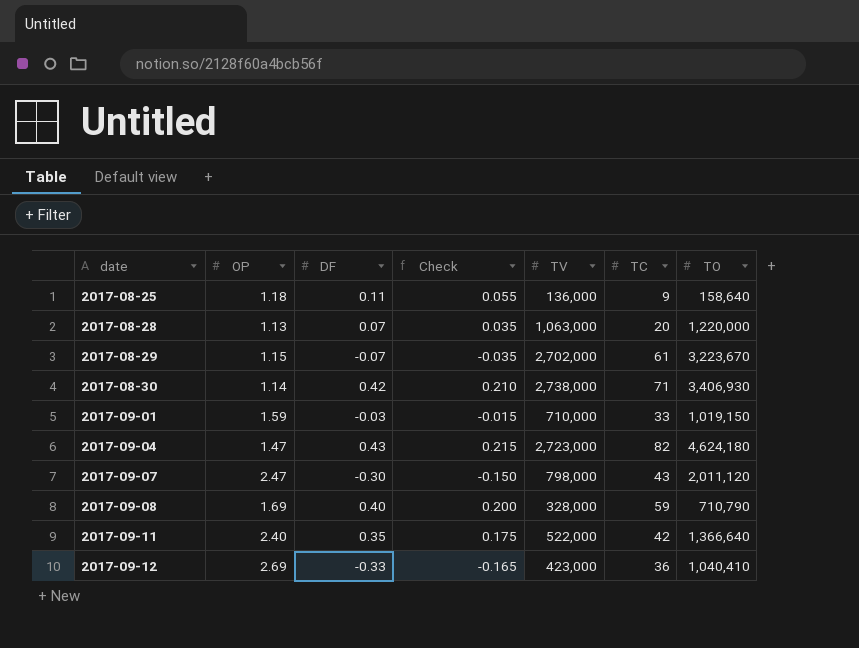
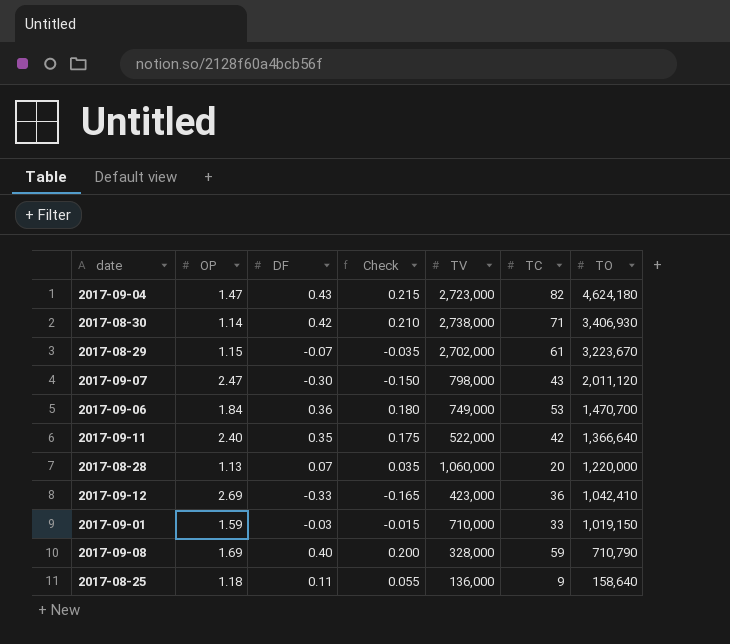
row order: date ascending -> TO descending
row 2017-09-06: none -> 1.84 | 0.36 | 0.180 | 749,000 | 53 | 1,470,700
2017-08-28 | TV: 1,063,000 -> 1,060,000
2017-09-12 | TO: 1,040,410 -> 1,042,410

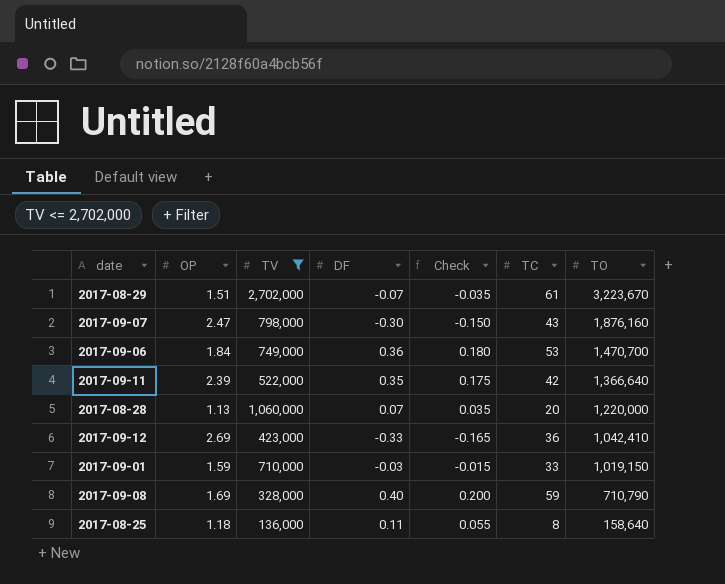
filter: none -> TV <= 2,702,000
column TV | position: 5 -> 3
2017-08-29 | OP: 1.15 -> 1.51
2017-09-07 | TO: 2,011,120 -> 1,876,160
2017-09-11 | OP: 2.40 -> 2.39
2017-08-25 | TC: 9 -> 8

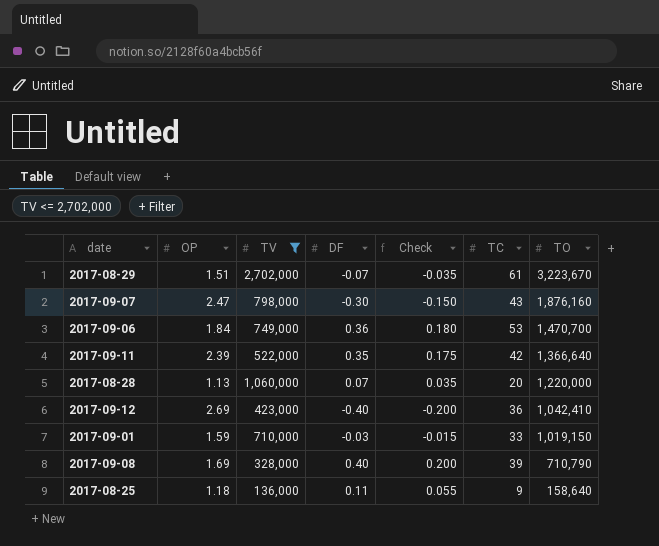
2017-09-12 | DF: -0.33 -> -0.40
2017-09-12 | Check: -0.165 -> -0.200
2017-09-08 | TC: 59 -> 39
2017-08-25 | TC: 8 -> 9

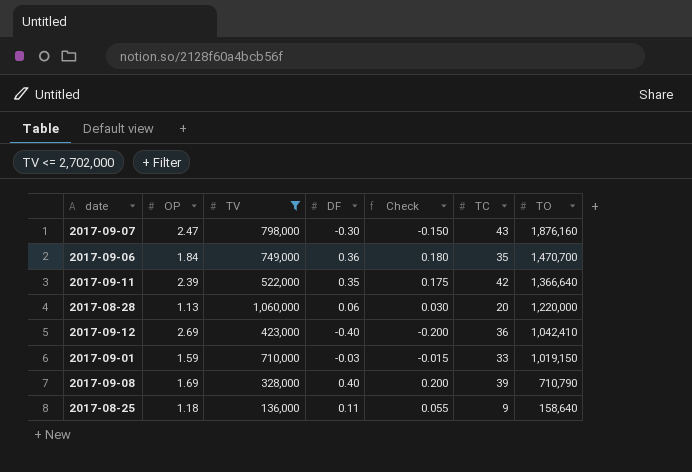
row 2017-08-29: 1.51 | 2,702,000 | -0.07 | -0.035 | 61 | 3,223,670 -> none
2017-09-06 | TC: 53 -> 35
2017-08-28 | DF: 0.07 -> 0.06
2017-08-28 | Check: 0.035 -> 0.030

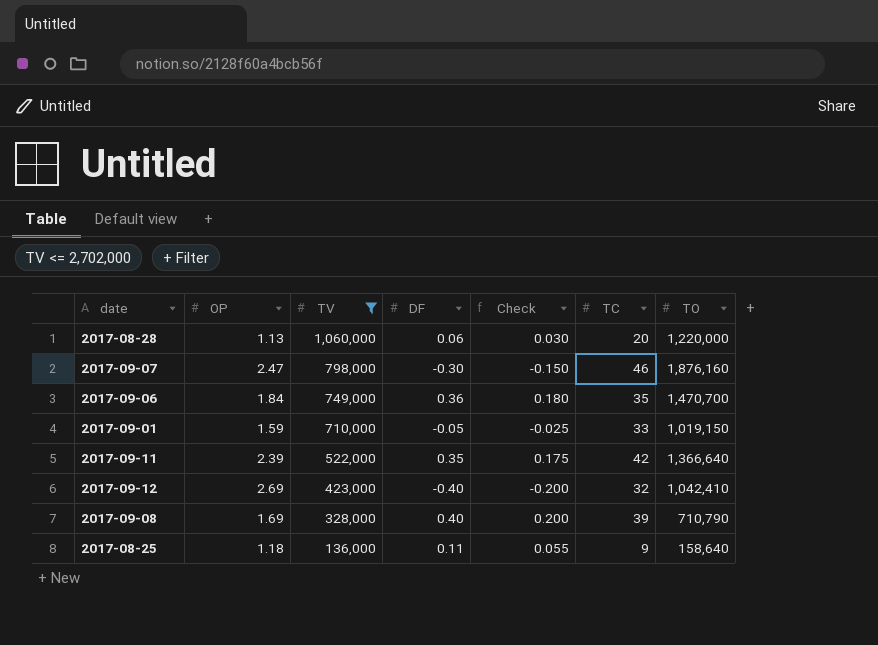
row order: TO descending -> TV descending
2017-09-07 | TC: 43 -> 46
2017-09-01 | DF: -0.03 -> -0.05
2017-09-01 | Check: -0.015 -> -0.025
2017-09-12 | TC: 36 -> 32

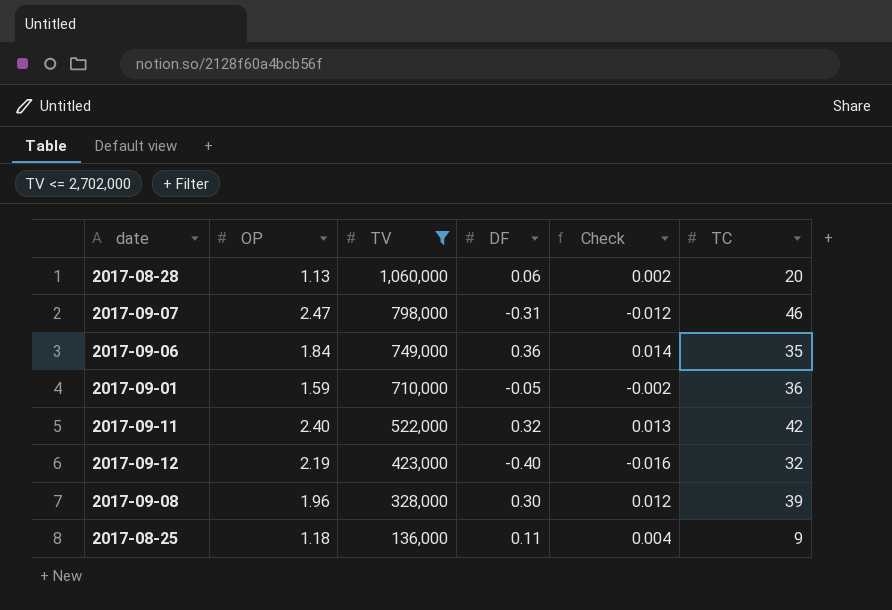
column TO | position: 7 -> none
column Check | formula: [DF] * 0.5 -> [DF] * 0.04
2017-09-07 | DF: -0.30 -> -0.31
2017-09-01 | TC: 33 -> 36
2017-09-11 | OP: 2.39 -> 2.40
2017-09-11 | DF: 0.35 -> 0.32
2017-09-12 | OP: 2.69 -> 2.19
2017-09-08 | OP: 1.69 -> 1.96
2017-09-08 | DF: 0.40 -> 0.30

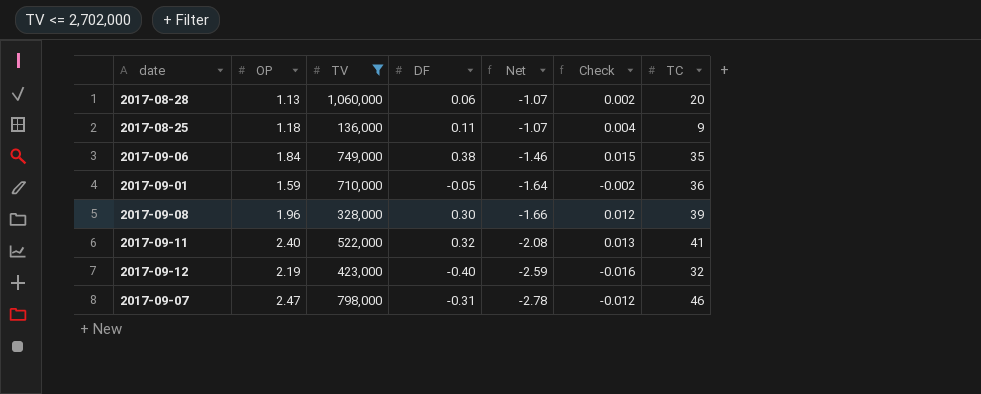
row order: TV descending -> Net descending
column Net | formula: none -> [DF] - [OP]
2017-09-06 | DF: 0.36 -> 0.38
2017-09-06 | Check: 0.014 -> 0.015
2017-09-11 | TC: 42 -> 41

